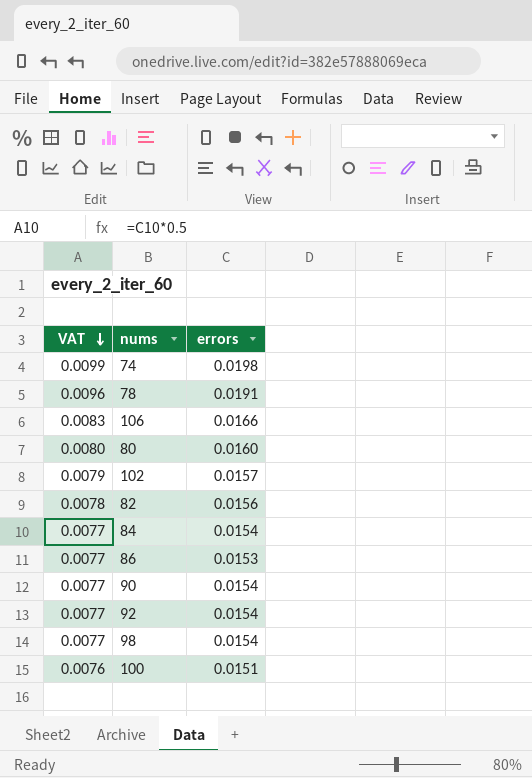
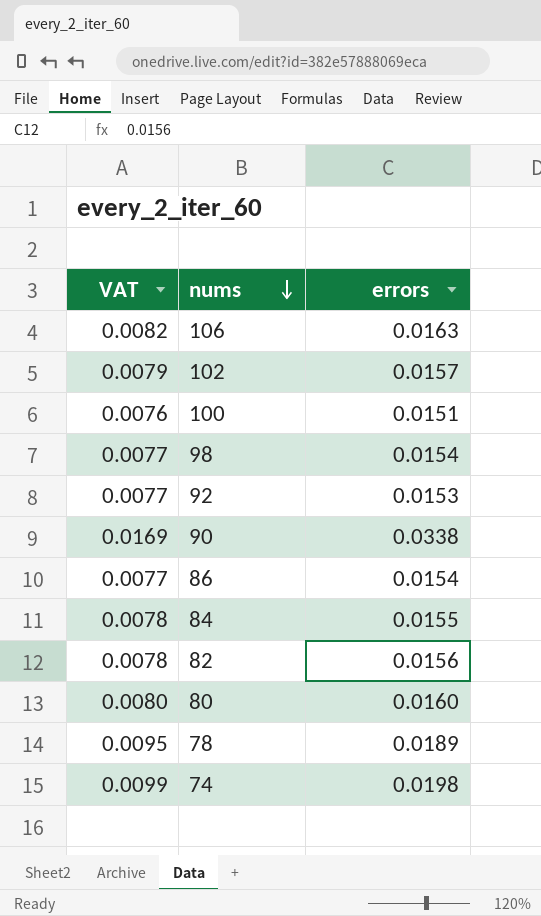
row order: VAT descending -> nums descending
106 | VAT: 0.0083 -> 0.0082
106 | errors: 0.0166 -> 0.0163
92 | errors: 0.0154 -> 0.0153
90 | VAT: 0.0077 -> 0.0169
90 | errors: 0.0154 -> 0.0338
86 | errors: 0.0153 -> 0.0154
84 | VAT: 0.0077 -> 0.0078
84 | errors: 0.0154 -> 0.0155
78 | VAT: 0.0096 -> 0.0095
78 | errors: 0.0191 -> 0.0189

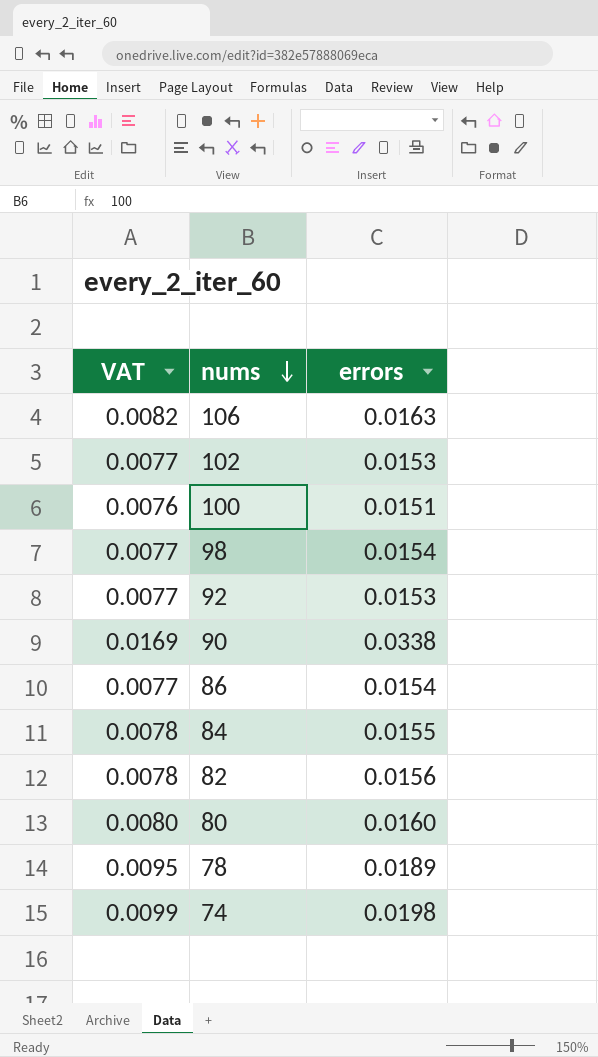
102 | VAT: 0.0079 -> 0.0077
102 | errors: 0.0157 -> 0.0153

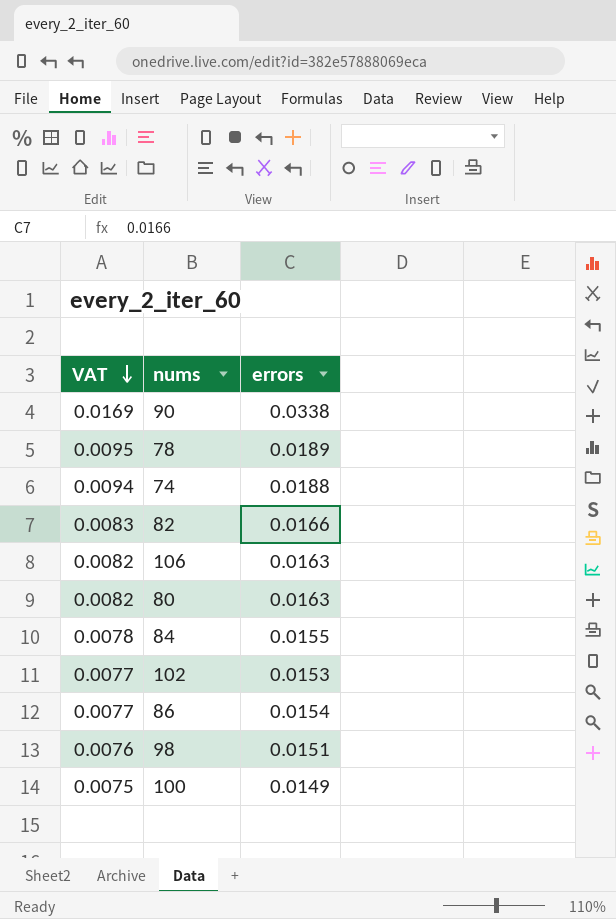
row order: nums descending -> VAT descending
row 92: 0.0077 | 0.0153 -> none
74 | VAT: 0.0099 -> 0.0094
74 | errors: 0.0198 -> 0.0188
82 | VAT: 0.0078 -> 0.0083
82 | errors: 0.0156 -> 0.0166
80 | VAT: 0.0080 -> 0.0082
80 | errors: 0.0160 -> 0.0163
98 | VAT: 0.0077 -> 0.0076
98 | errors: 0.0154 -> 0.0151
100 | VAT: 0.0076 -> 0.0075
100 | errors: 0.0151 -> 0.0149

